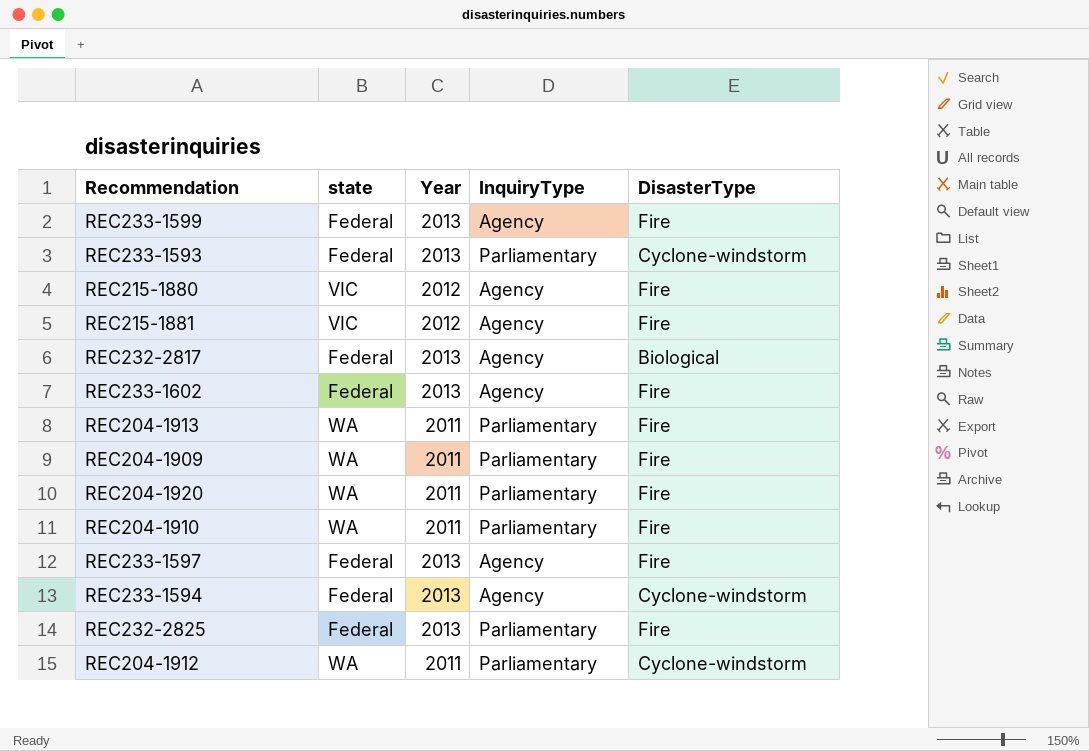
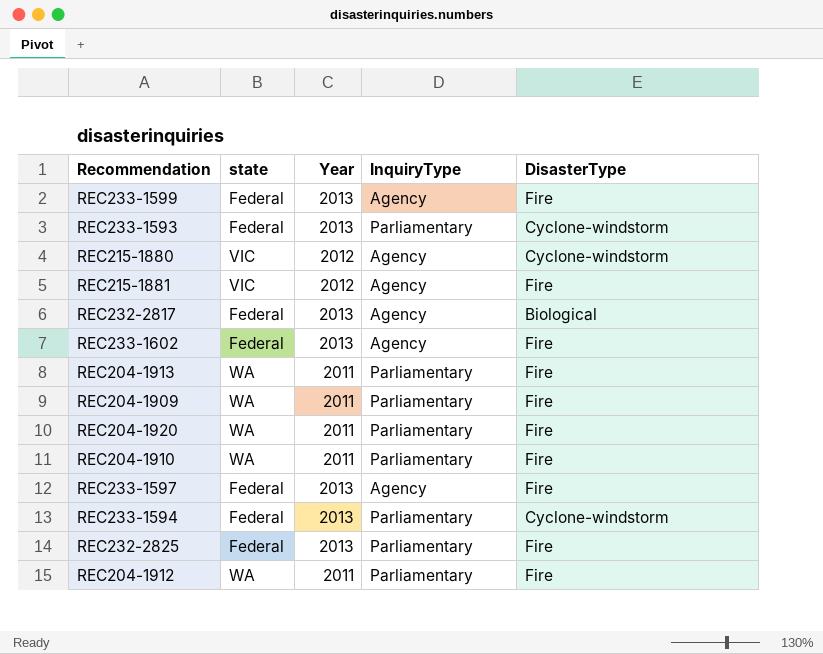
REC215-1880 | DisasterType: Fire -> Cyclone-windstorm
REC233-1594 | InquiryType: Agency -> Parliamentary
REC204-1912 | DisasterType: Cyclone-windstorm -> Fire

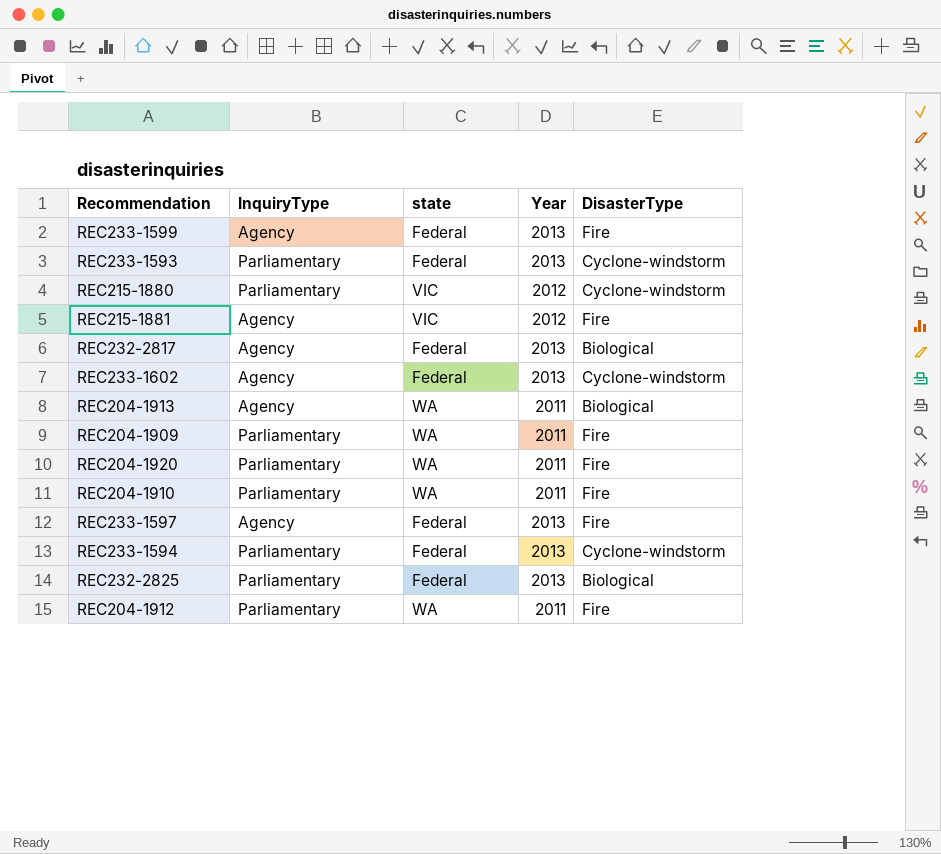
column InquiryType | position: 4 -> 2
REC215-1880 | InquiryType: Agency -> Parliamentary
REC233-1602 | DisasterType: Fire -> Cyclone-windstorm
REC204-1913 | InquiryType: Parliamentary -> Agency
REC204-1913 | DisasterType: Fire -> Biological
REC232-2825 | DisasterType: Fire -> Biological

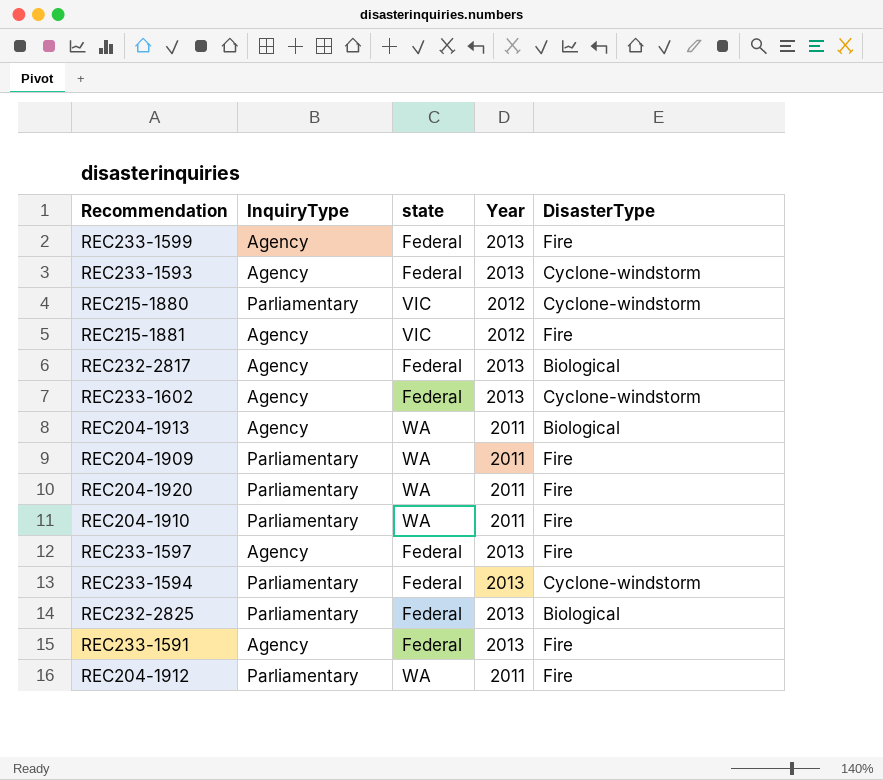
REC233-1593 | InquiryType: Parliamentary -> Agency
row REC233-1591: none -> Agency | Federal | 2013 | Fire

